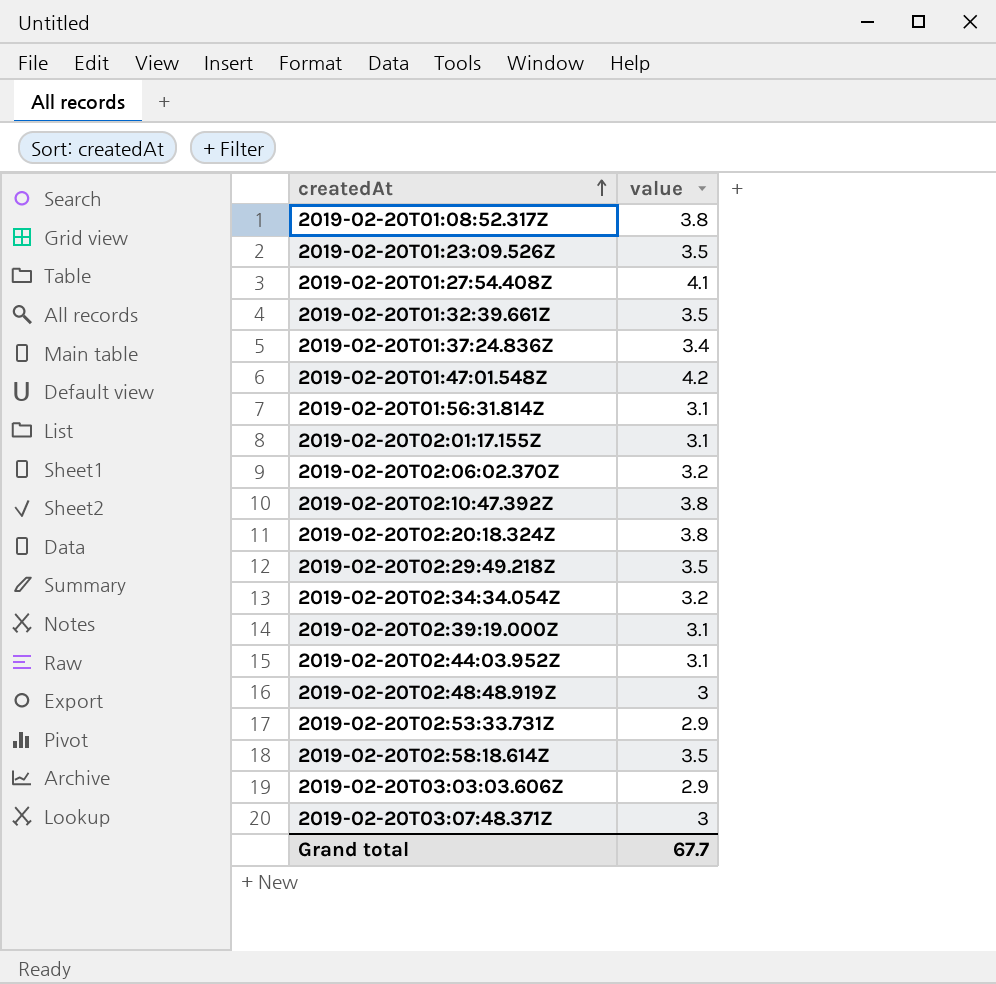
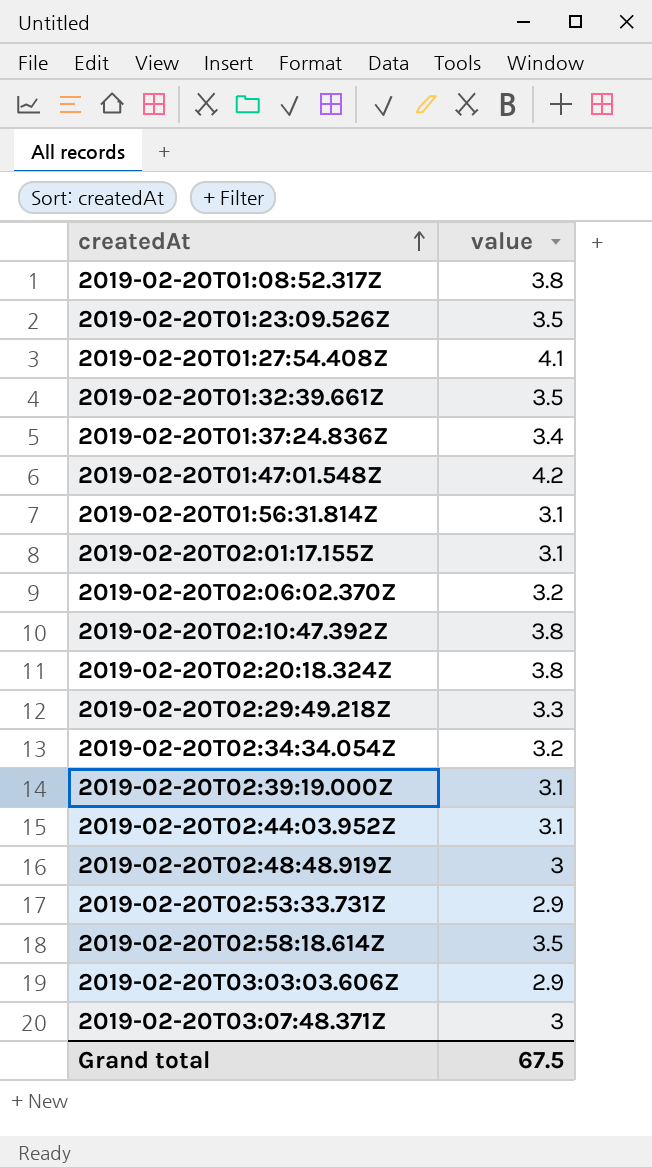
2019-02-20T02:29:49.218Z | value: 3.5 -> 3.3
Grand total | value: 67.7 -> 67.5

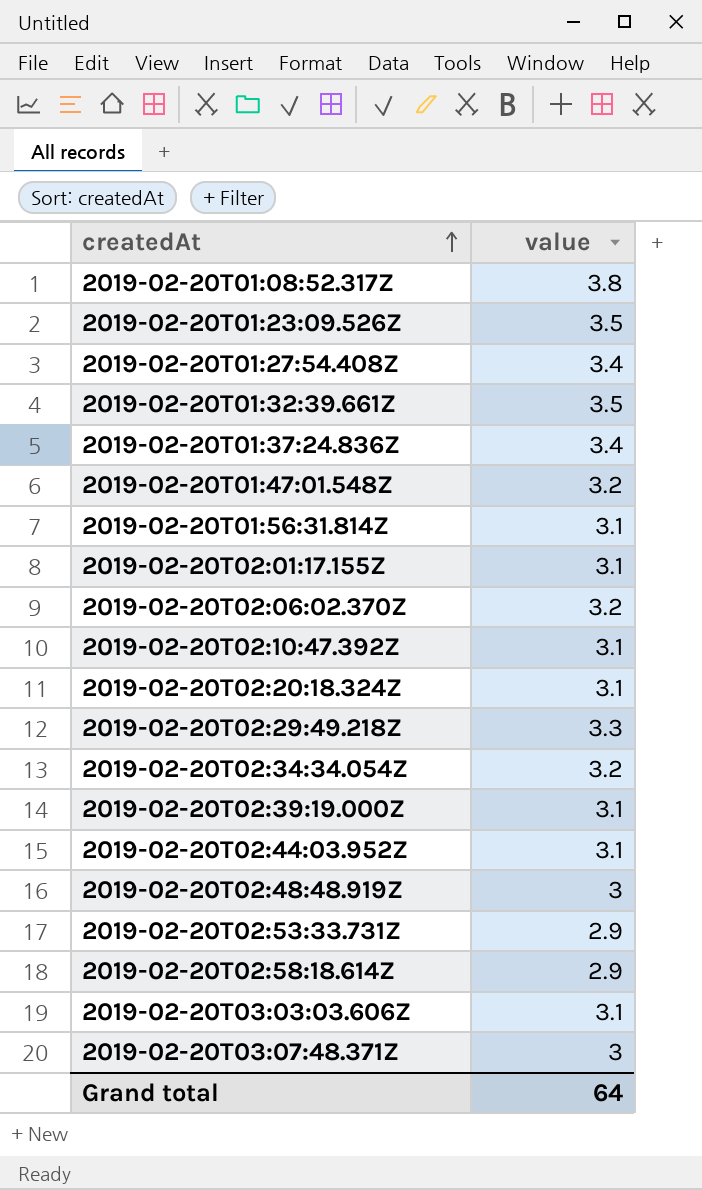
2019-02-20T01:27:54.408Z | value: 4.1 -> 3.4
2019-02-20T01:47:01.548Z | value: 4.2 -> 3.2
2019-02-20T02:10:47.392Z | value: 3.8 -> 3.1
2019-02-20T02:20:18.324Z | value: 3.8 -> 3.1
2019-02-20T02:58:18.614Z | value: 3.5 -> 2.9
2019-02-20T03:03:03.606Z | value: 2.9 -> 3.1
Grand total | value: 67.5 -> 64

